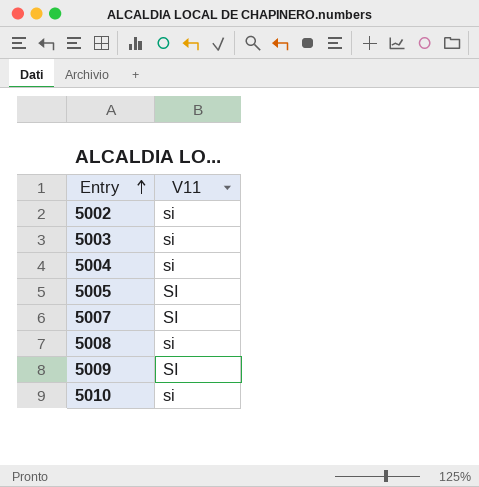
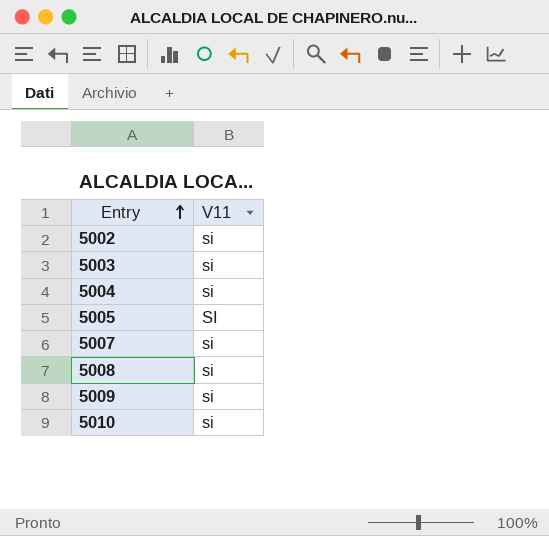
5007 | V11: SI -> si
5009 | V11: SI -> si

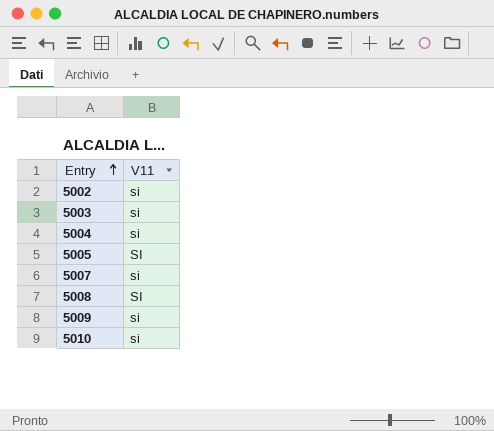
5008 | V11: si -> SI

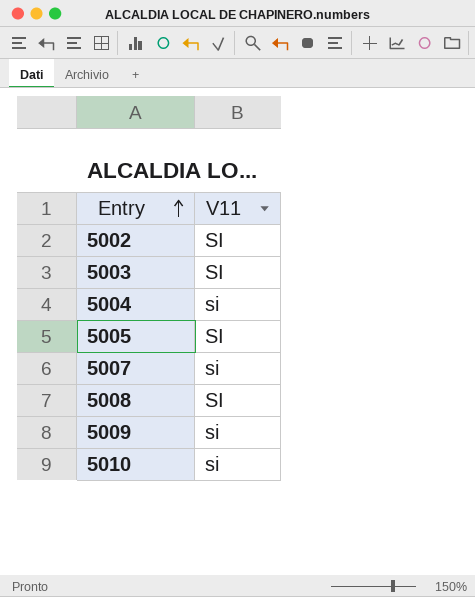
5002 | V11: si -> SI
5003 | V11: si -> SI

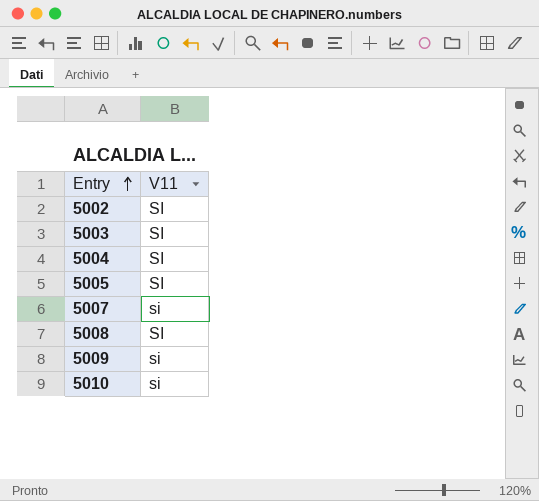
5004 | V11: si -> SI

